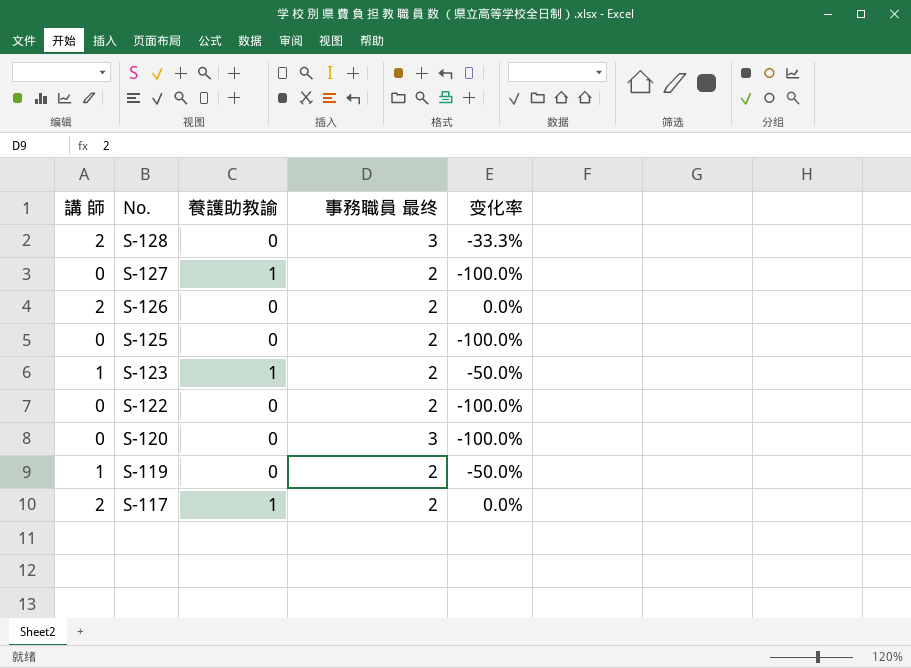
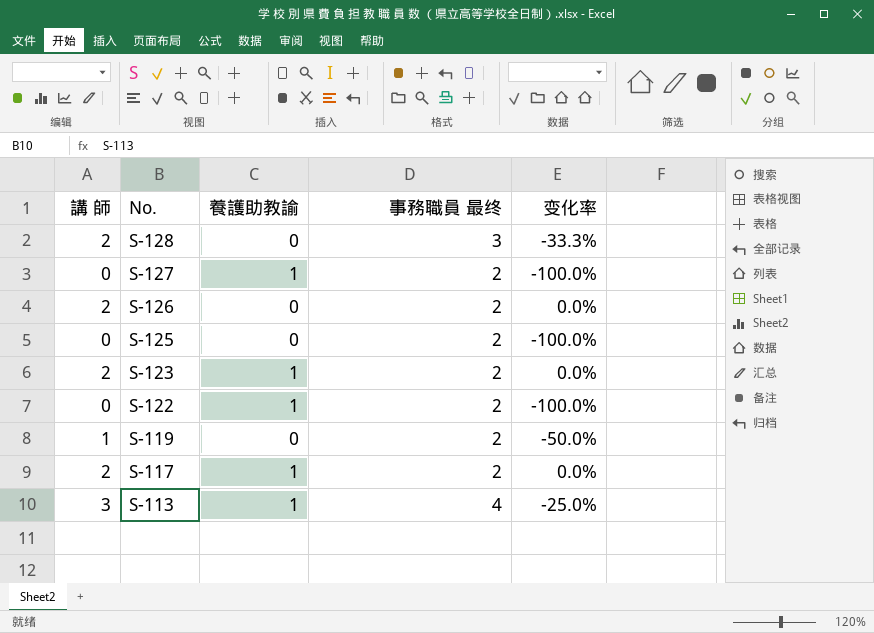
row S-120: 0 | 0 | 3 | -100.0% -> none
S-123 | 講 師: 1 -> 2
S-123 | 变化率: -50.0% -> 0.0%
S-122 | 養護助教諭: 0 -> 1
row S-113: none -> 3 | 1 | 4 | -25.0%

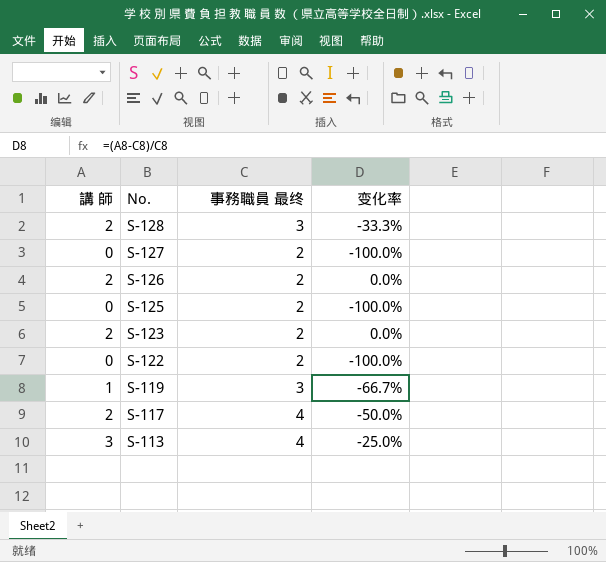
column 養護助教諭 | position: 3 -> none
S-119 | 事務職員 最终: 2 -> 3
S-119 | 变化率: -50.0% -> -66.7%
S-117 | 事務職員 最终: 2 -> 4
S-117 | 变化率: 0.0% -> -50.0%

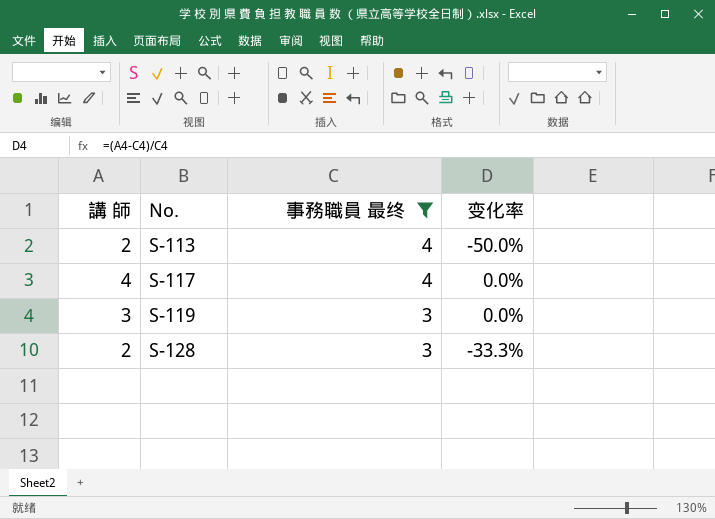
filter: none -> 事務職員 最终 != 2
row order: No. descending -> No. ascending
S-113 | 講 師: 3 -> 2
S-113 | 变化率: -25.0% -> -50.0%
S-117 | 講 師: 2 -> 4
S-117 | 变化率: -50.0% -> 0.0%
S-119 | 講 師: 1 -> 3
S-119 | 变化率: -66.7% -> 0.0%

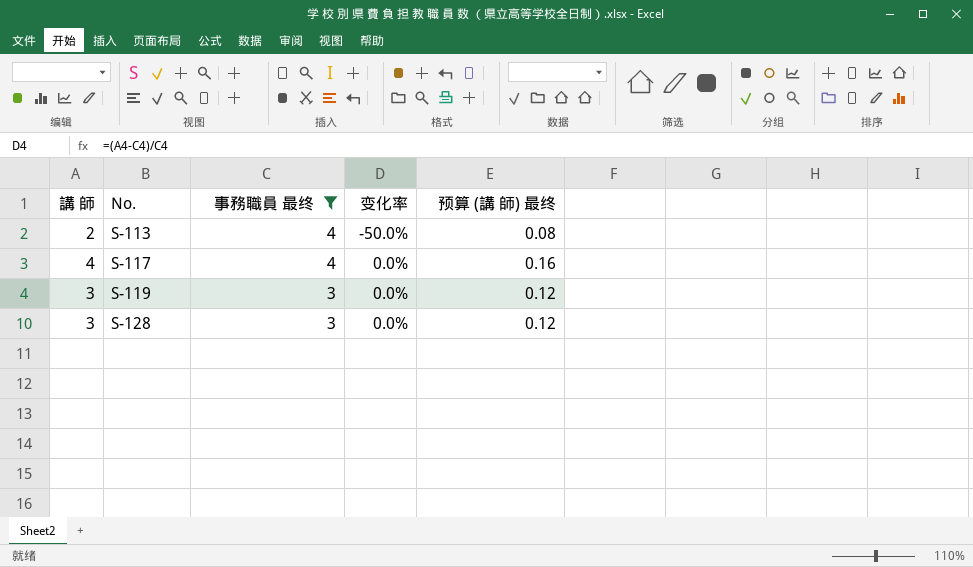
column 预算 (講 師) 最终 | formula: none -> [講 師] * 0.04
S-128 | 講 師: 2 -> 3
S-128 | 变化率: -33.3% -> 0.0%

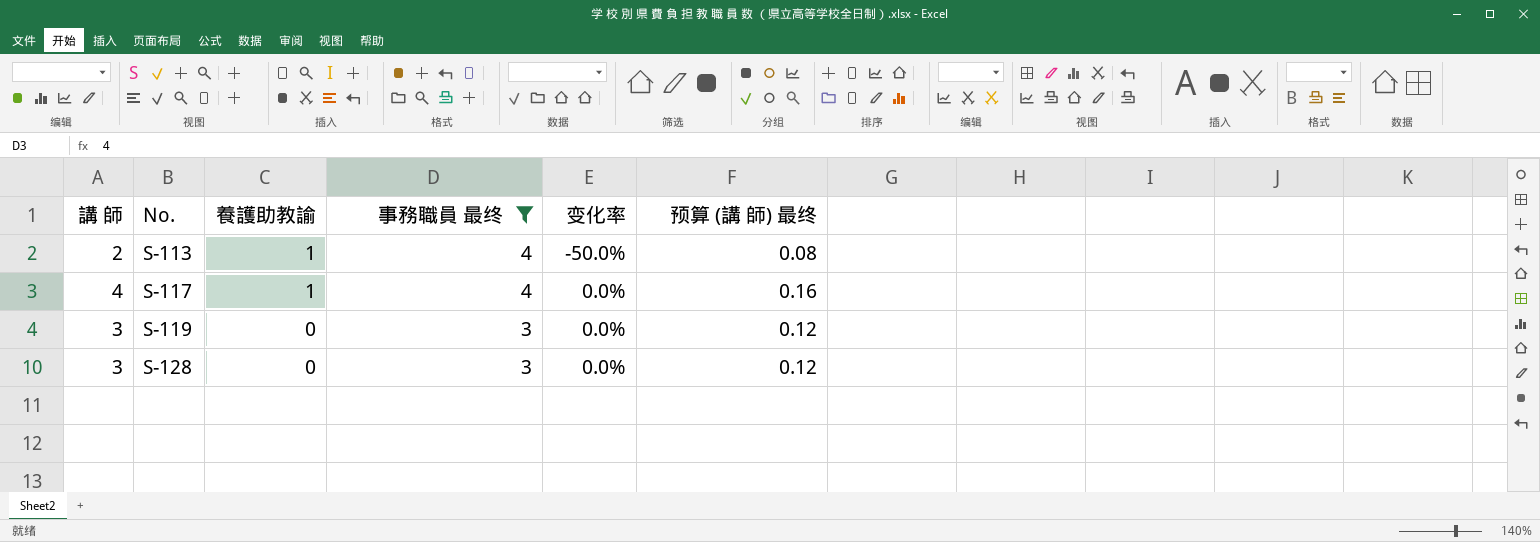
column 養護助教諭 | position: none -> 3

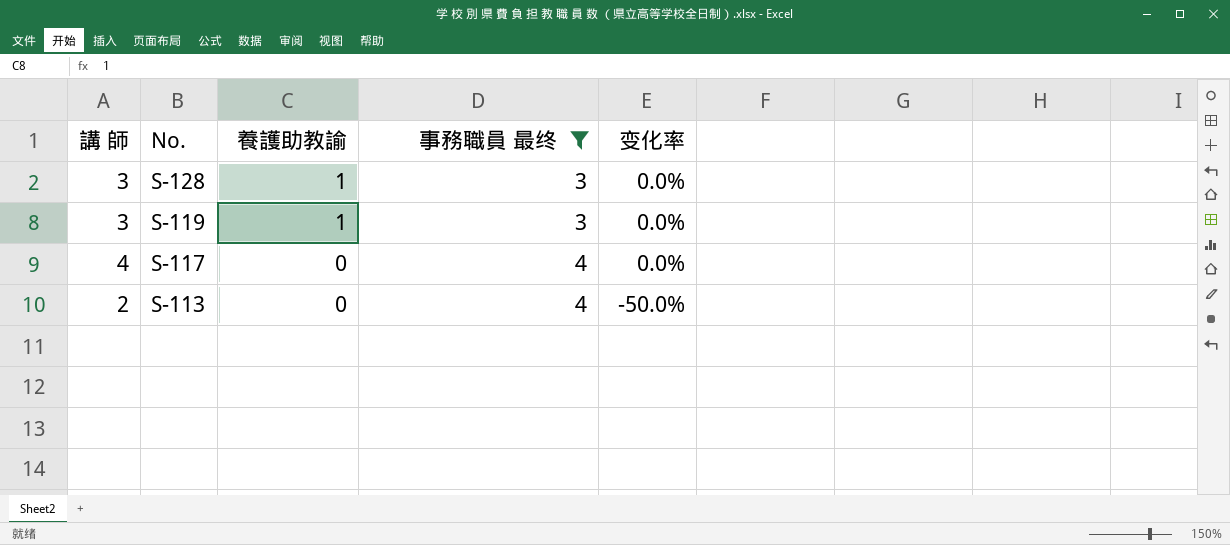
row order: No. ascending -> No. descending
column 预算 (講 師) 最终 | formula: [講 師] * 0.04 -> none
S-128 | 養護助教諭: 0 -> 1
S-119 | 養護助教諭: 0 -> 1
S-117 | 養護助教諭: 1 -> 0
S-113 | 養護助教諭: 1 -> 0

